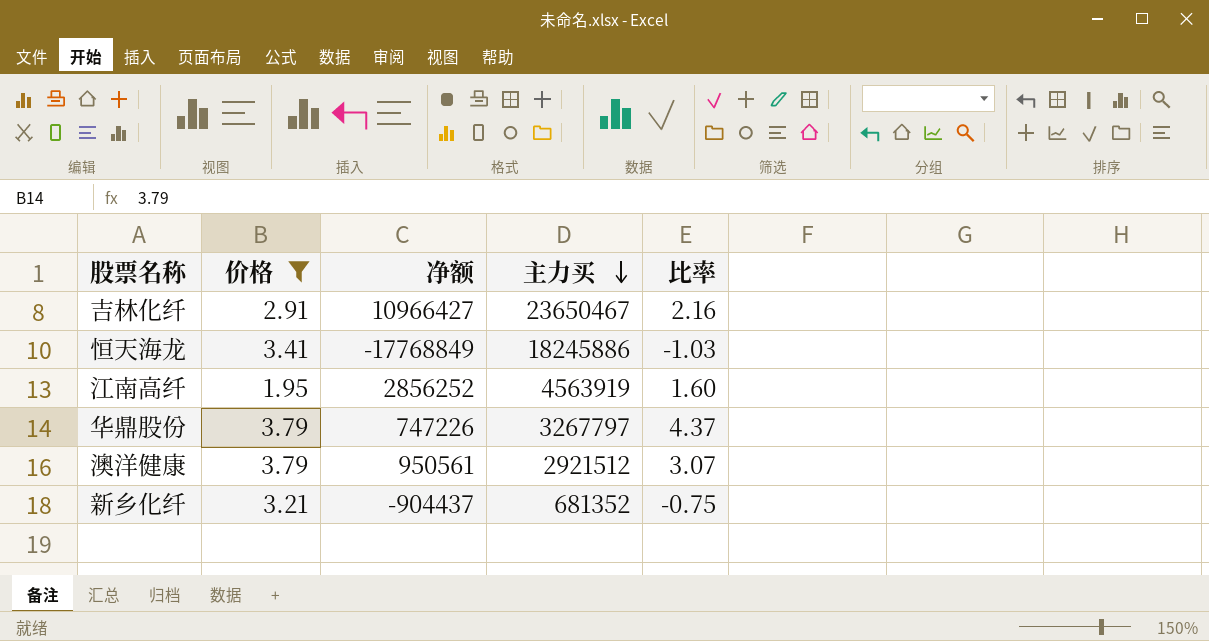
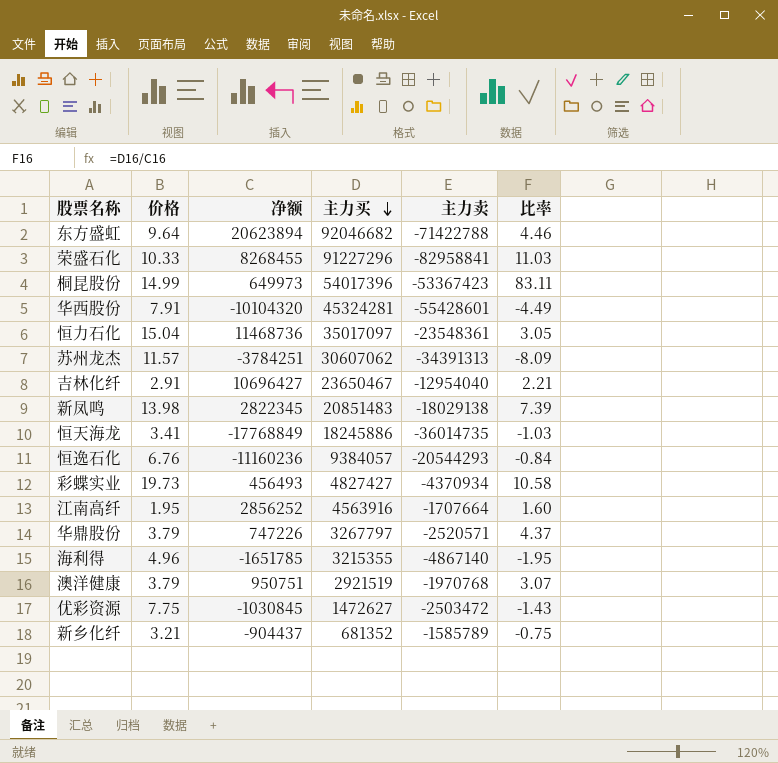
filter: 价格 <= 3.79 -> none
column 主力卖 | formula: none -> [净额] - [主力买]
吉林化纤 | 净额: 10966427 -> 10696427
吉林化纤 | 比率: 2.16 -> 2.21
江南高纤 | 主力买: 4563919 -> 4563916
澳洋健康 | 净额: 950561 -> 950751
澳洋健康 | 主力买: 2921512 -> 2921519

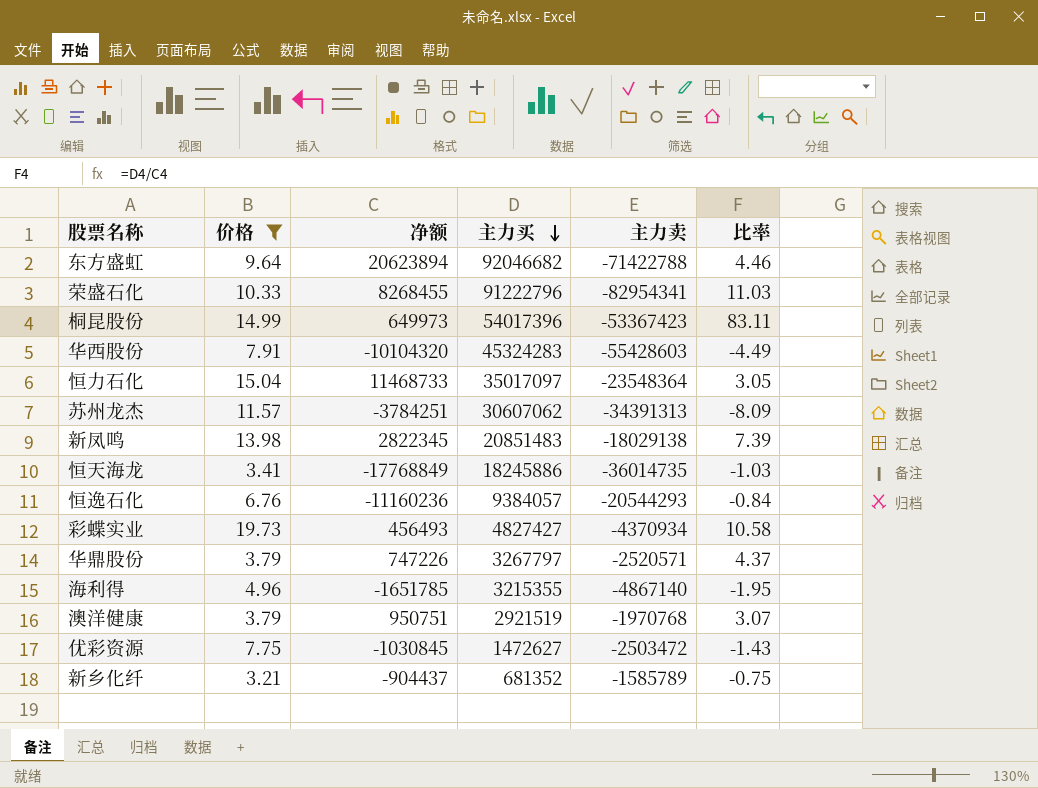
filter: none -> 价格 >= 3.21
荣盛石化 | 主力买: 91227296 -> 91222796
荣盛石化 | 主力卖: -82958841 -> -82954341
华西股份 | 主力买: 45324281 -> 45324283
华西股份 | 主力卖: -55428601 -> -55428603
恒力石化 | 净额: 11468736 -> 11468733
恒力石化 | 主力卖: -23548361 -> -23548364

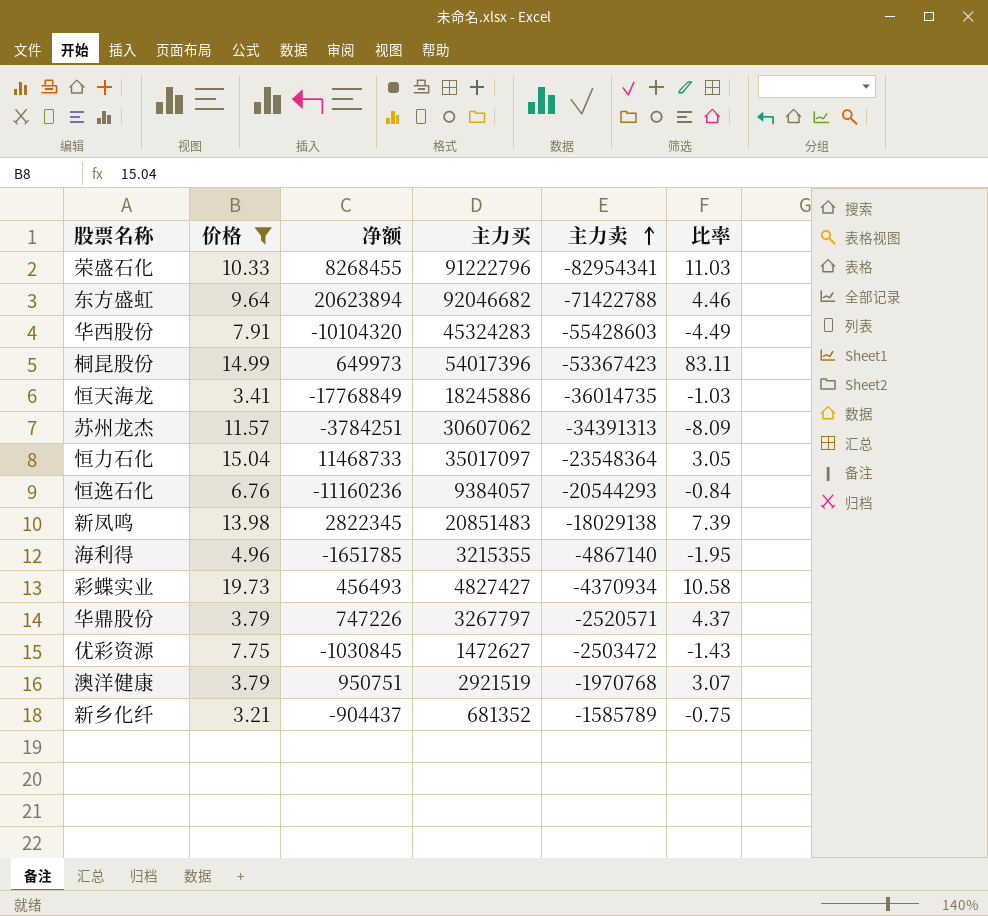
row order: 主力买 descending -> 主力卖 ascending

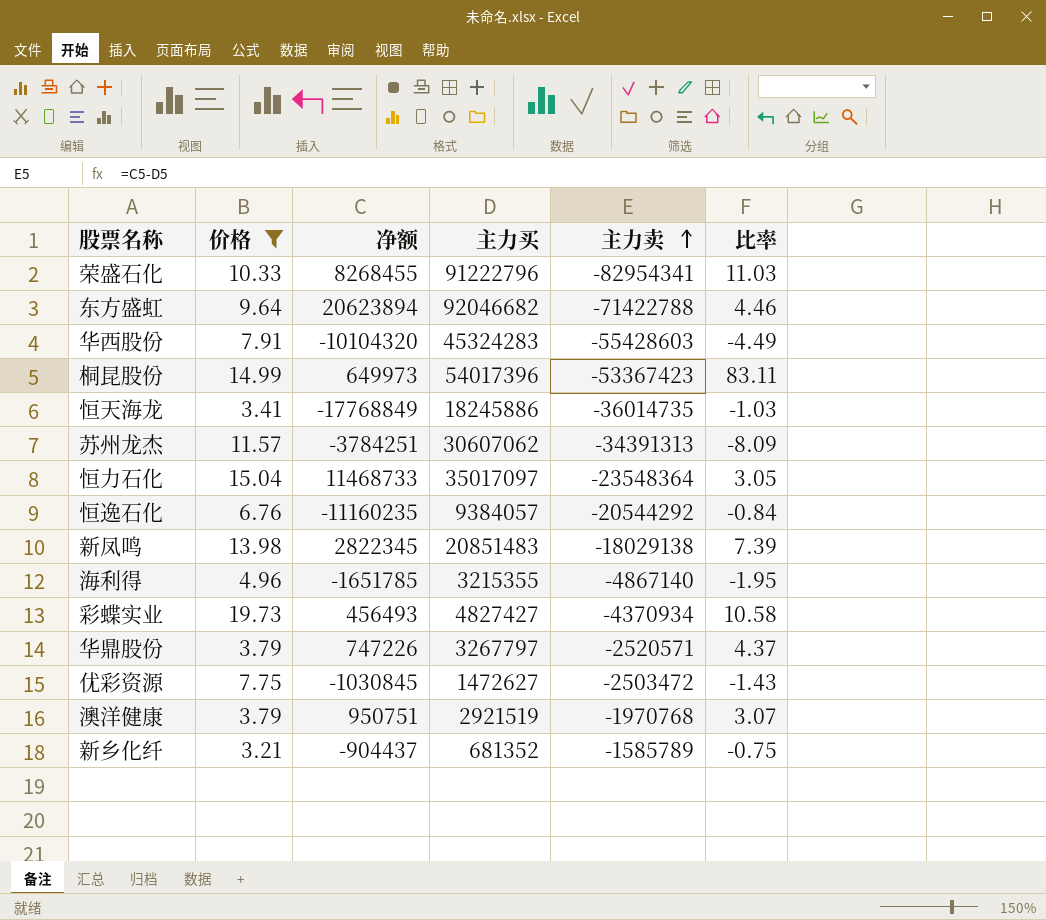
恒逸石化 | 净额: -11160236 -> -11160235
恒逸石化 | 主力卖: -20544293 -> -20544292

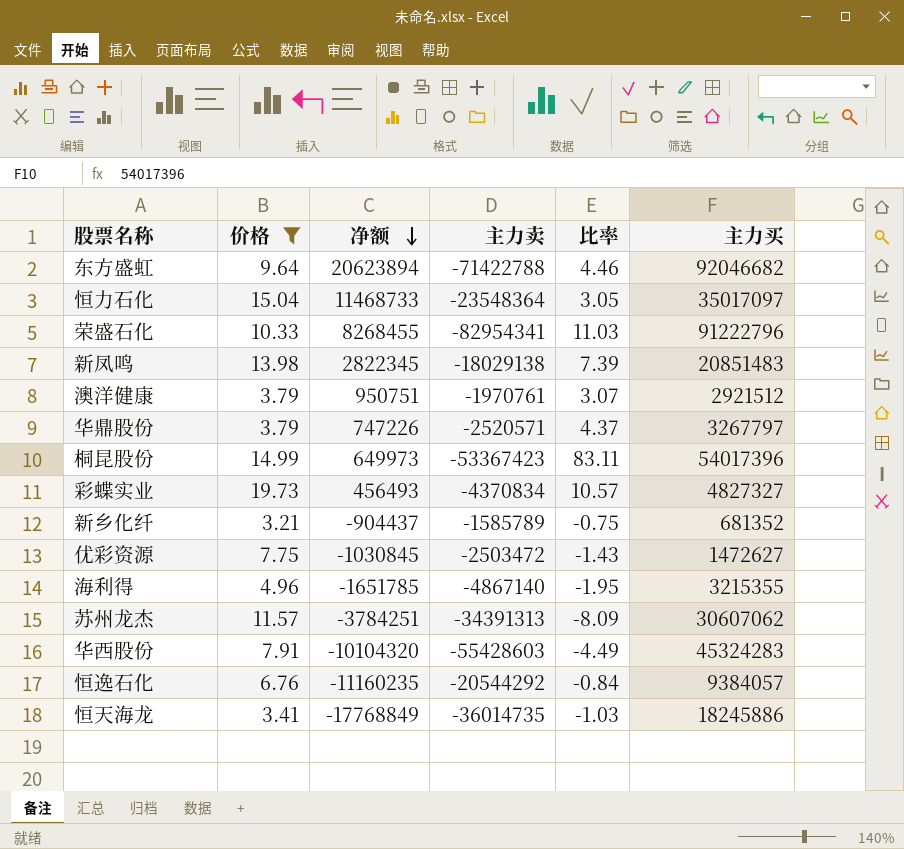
row order: 主力卖 ascending -> 净额 descending
column 主力买 | position: 4 -> 6
澳洋健康 | 主力卖: -1970768 -> -1970761
澳洋健康 | 主力买: 2921519 -> 2921512
彩蝶实业 | 主力卖: -4370934 -> -4370834
彩蝶实业 | 比率: 10.58 -> 10.57
彩蝶实业 | 主力买: 4827427 -> 4827327

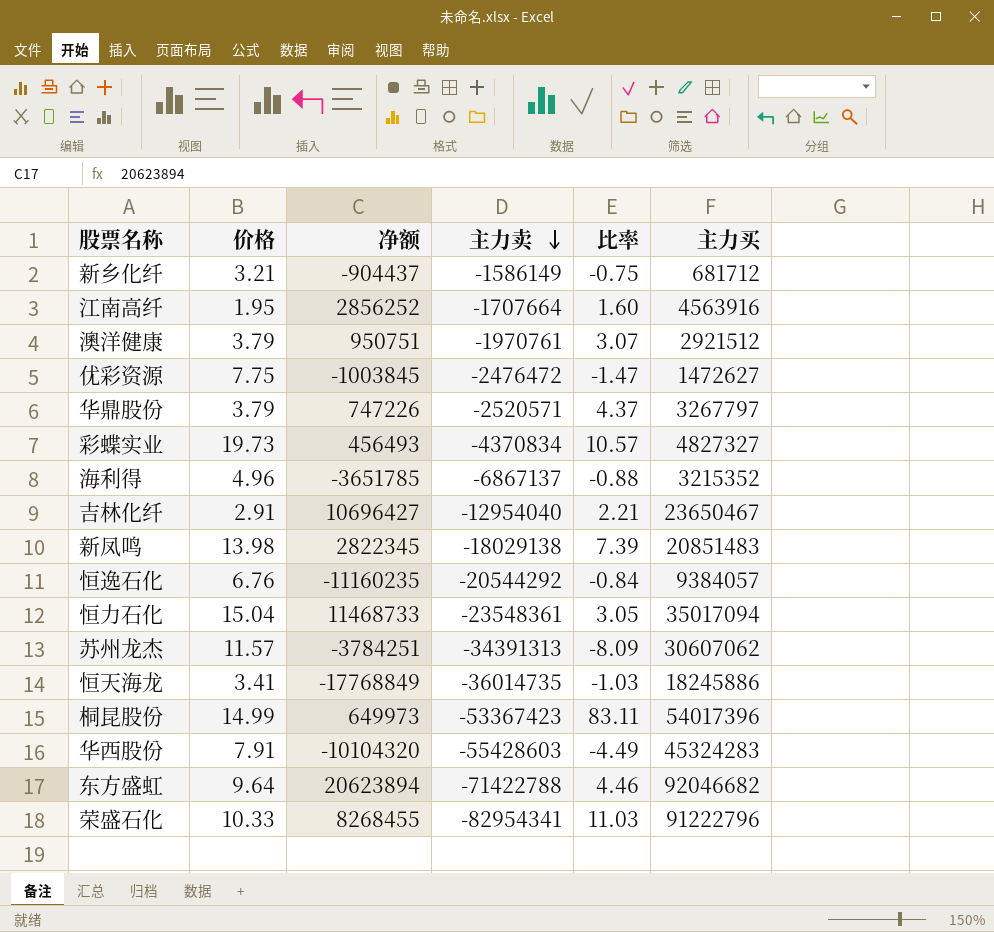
filter: 价格 >= 3.21 -> none
row order: 净额 descending -> 主力卖 descending
新乡化纤 | 主力卖: -1585789 -> -1586149
新乡化纤 | 主力买: 681352 -> 681712
优彩资源 | 净额: -1030845 -> -1003845
优彩资源 | 主力卖: -2503472 -> -2476472
优彩资源 | 比率: -1.43 -> -1.47
海利得 | 净额: -1651785 -> -3651785
海利得 | 主力卖: -4867140 -> -6867137
海利得 | 比率: -1.95 -> -0.88
海利得 | 主力买: 3215355 -> 3215352
恒力石化 | 主力卖: -23548364 -> -23548361
恒力石化 | 主力买: 35017097 -> 35017094

